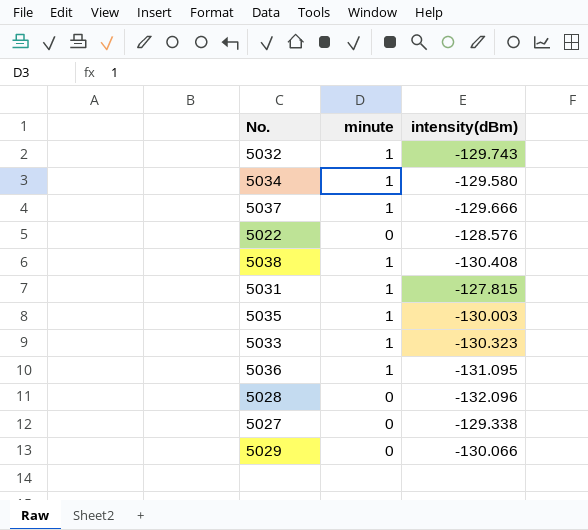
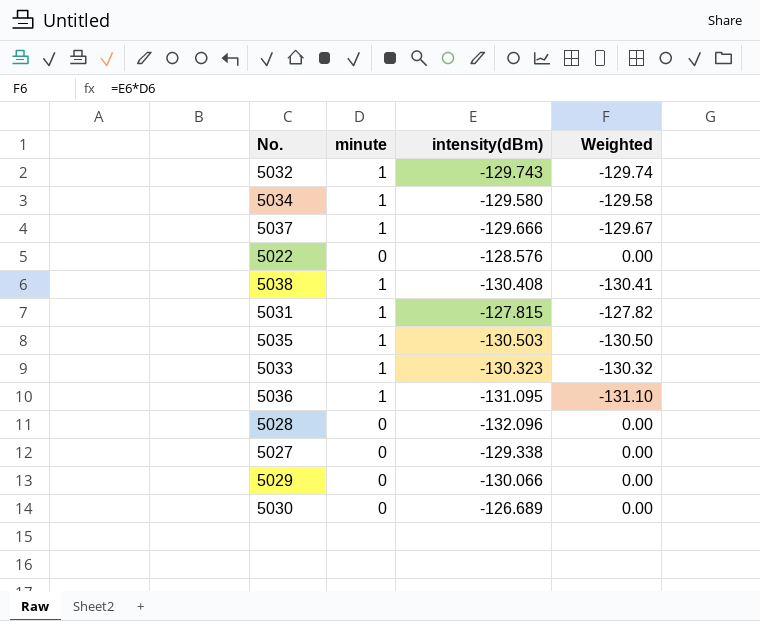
column Weighted | formula: none -> [minute] * [intensity(dBm)]
5035 | intensity(dBm): -130.003 -> -130.503
row 5030: none -> 0 | -126.689 | 0.00

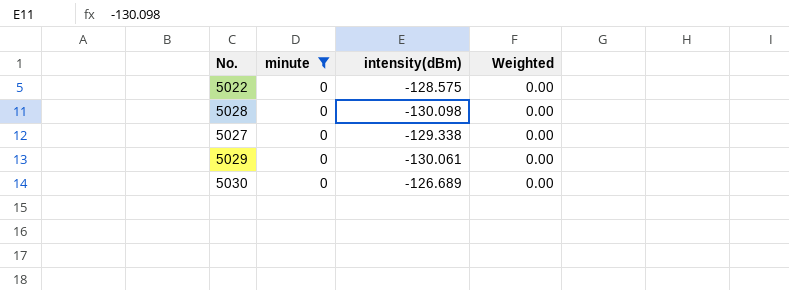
filter: none -> minute = 0
5022 | intensity(dBm): -128.576 -> -128.575
5028 | intensity(dBm): -132.096 -> -130.098
5029 | intensity(dBm): -130.066 -> -130.061

